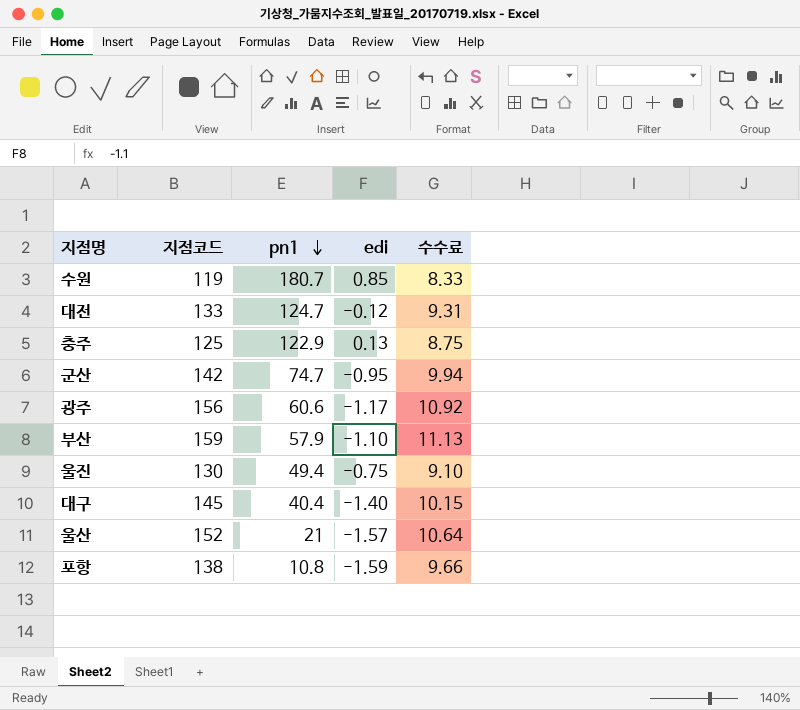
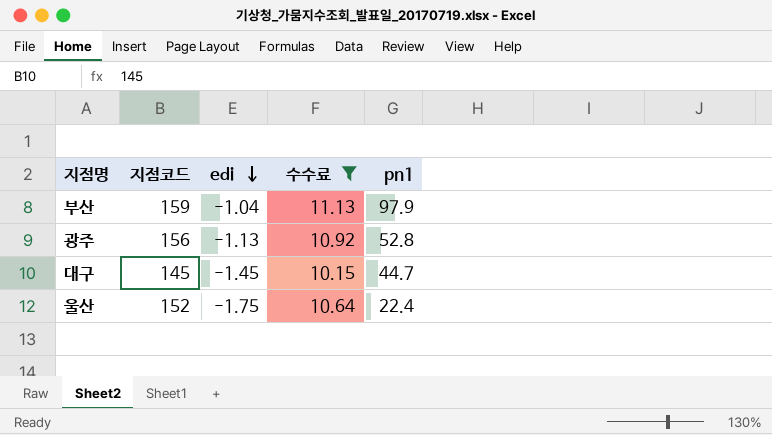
filter: none -> 수수료 >= 10.15
row order: pn1 descending -> edi descending
column pn1 | position: 3 -> 5
부산 | edi: -1.10 -> -1.04
부산 | pn1: 57.9 -> 97.9
광주 | edi: -1.17 -> -1.13
광주 | pn1: 60.6 -> 52.8
대구 | edi: -1.40 -> -1.45
대구 | pn1: 40.4 -> 44.7
울산 | edi: -1.57 -> -1.75
울산 | pn1: 21 -> 22.4

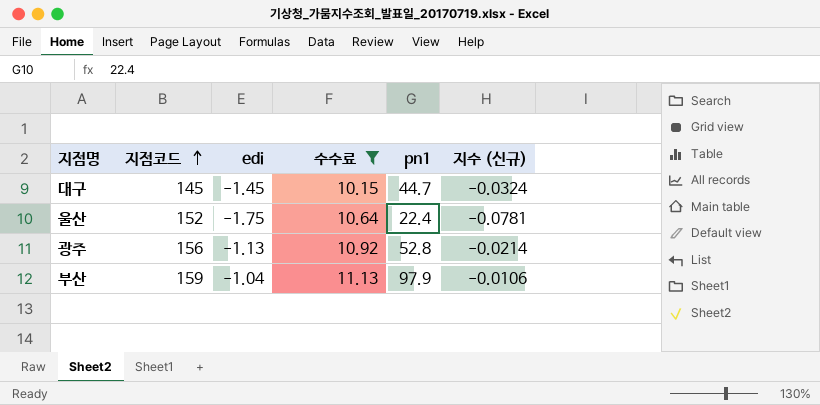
row order: edi descending -> 지점코드 ascending
column 지수 (신규) | formula: none -> [edi] / [pn1]

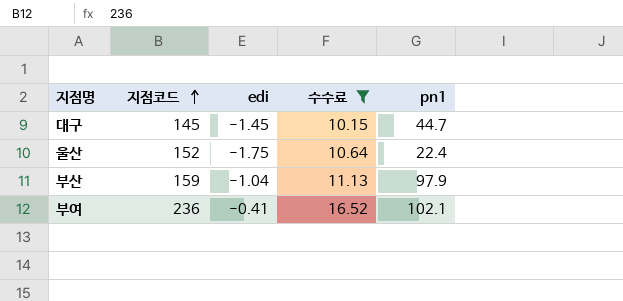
column 지수 (신규) | formula: [edi] / [pn1] -> none
row 광주: 156 | -1.13 | 10.92 | 52.8 | -0.0214 -> none
row 부여: none -> 236 | -0.41 | 16.52 | 102.1

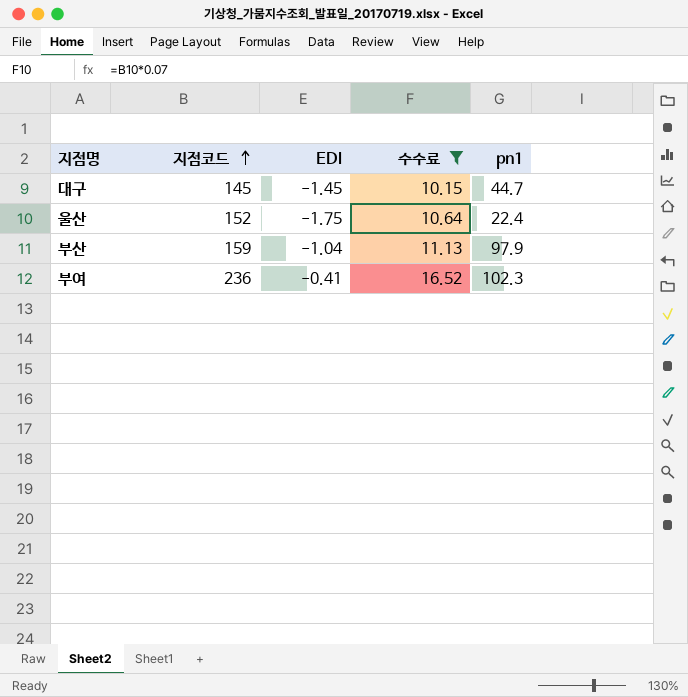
column name: edi -> EDI
부여 | pn1: 102.1 -> 102.3

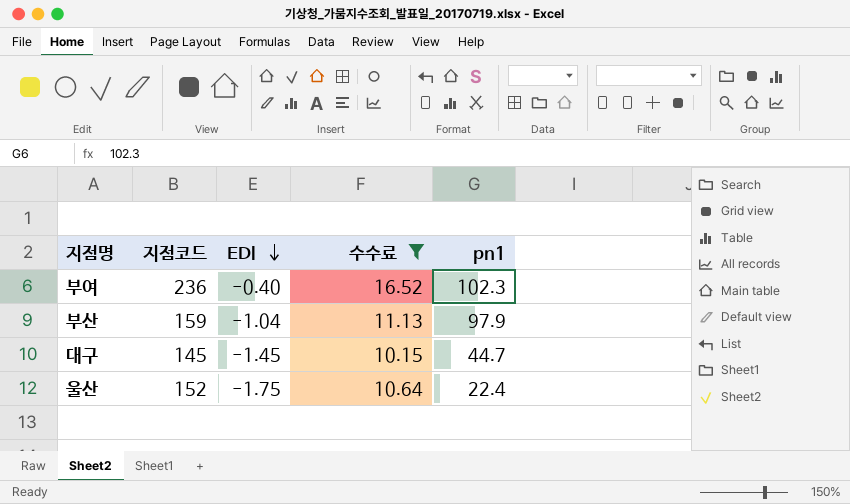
row order: 지점코드 ascending -> EDI descending
부여 | EDI: -0.41 -> -0.40

